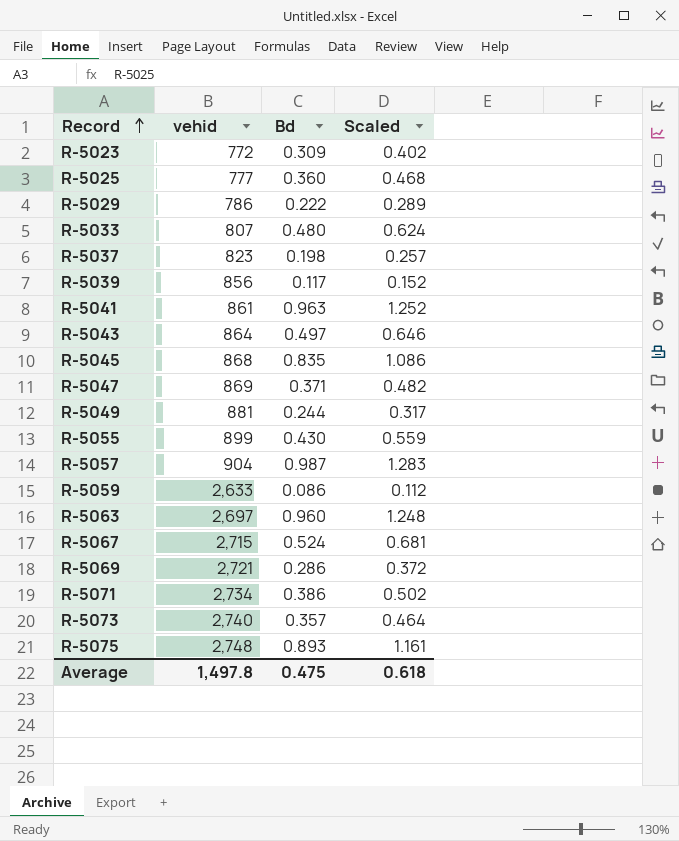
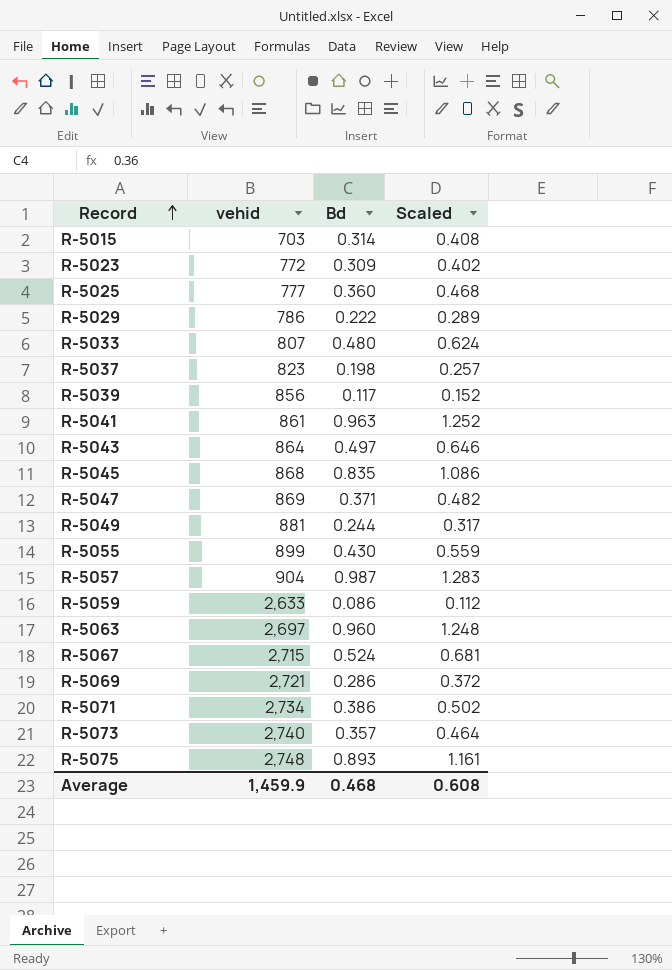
row R-5015: none -> 703 | 0.314 | 0.408
Average | vehid: 1,497.8 -> 1,459.9
Average | Bd: 0.475 -> 0.468
Average | Scaled: 0.618 -> 0.608

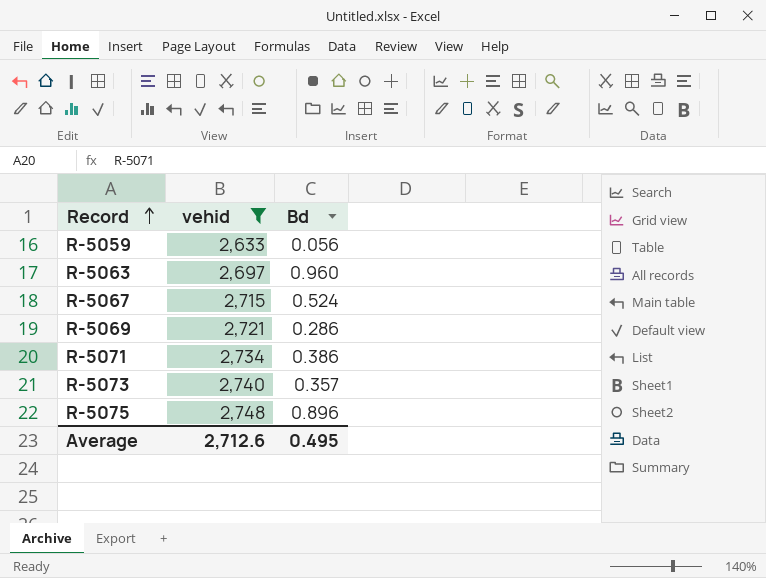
filter: none -> vehid >= 2,633
column Scaled | formula: [Bd] * 1.3 -> none
R-5059 | Bd: 0.086 -> 0.056
R-5075 | Bd: 0.893 -> 0.896
Average | vehid: 1,459.9 -> 2,712.6
Average | Bd: 0.468 -> 0.495

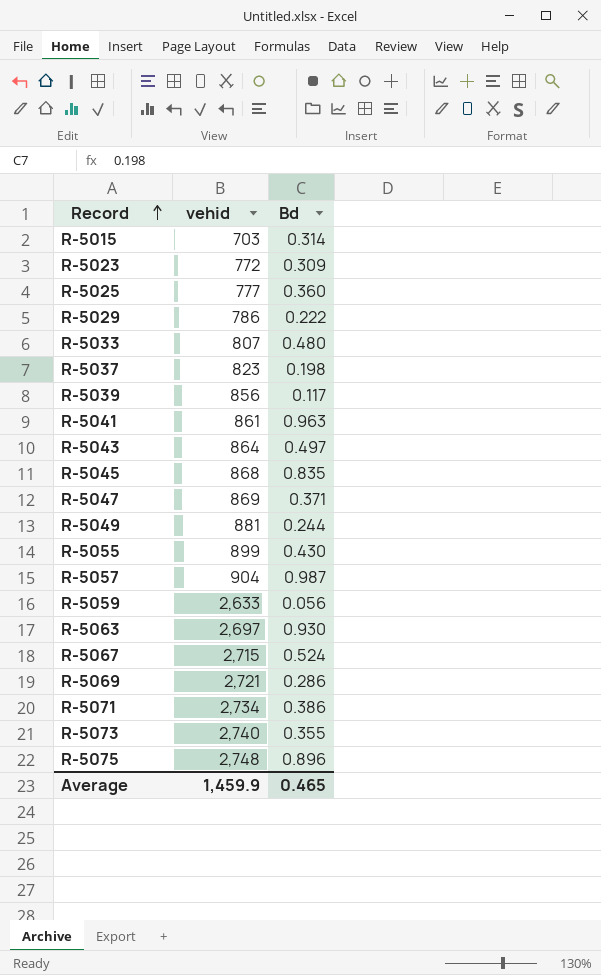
filter: vehid >= 2,633 -> none
R-5063 | Bd: 0.960 -> 0.930
R-5073 | Bd: 0.357 -> 0.355
Average | vehid: 2,712.6 -> 1,459.9
Average | Bd: 0.495 -> 0.465

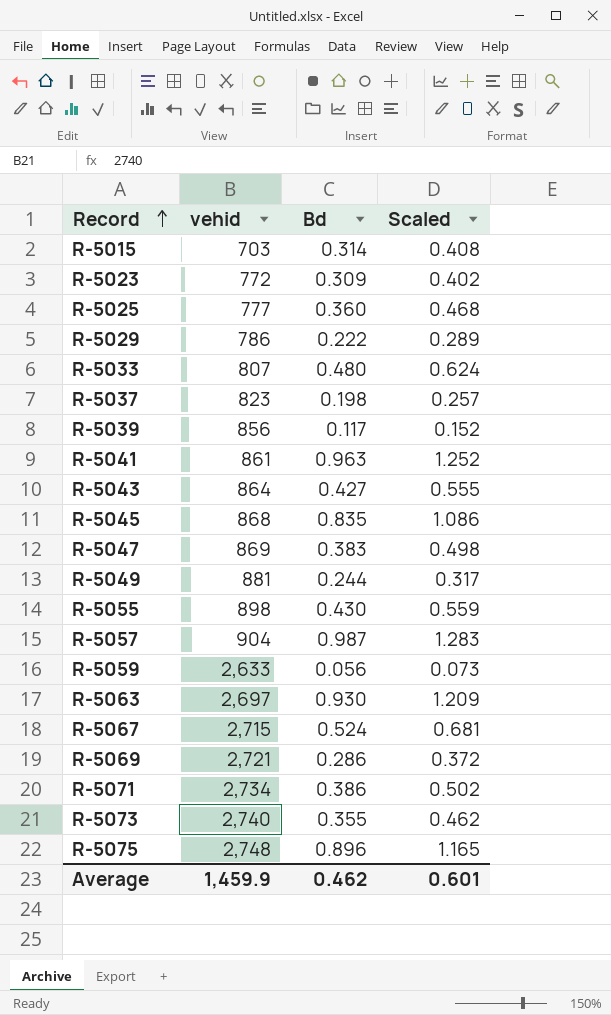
column Scaled | formula: none -> [Bd] * 1.3
R-5043 | Bd: 0.497 -> 0.427
R-5047 | Bd: 0.371 -> 0.383
R-5055 | vehid: 899 -> 898
Average | Bd: 0.465 -> 0.462

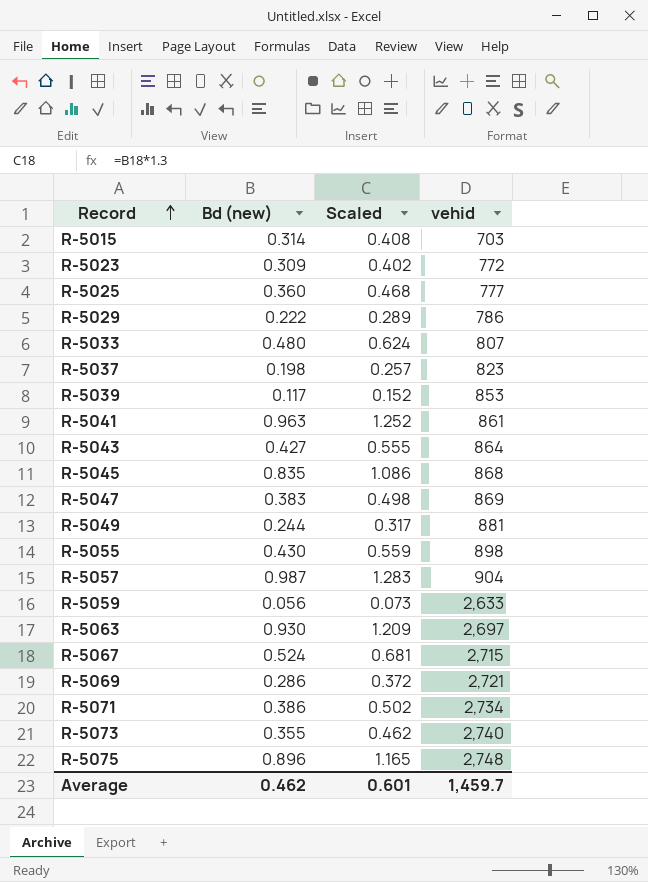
column name: Bd -> Bd (new)
column vehid | position: 2 -> 4
R-5039 | vehid: 856 -> 853
Average | vehid: 1,459.9 -> 1,459.7

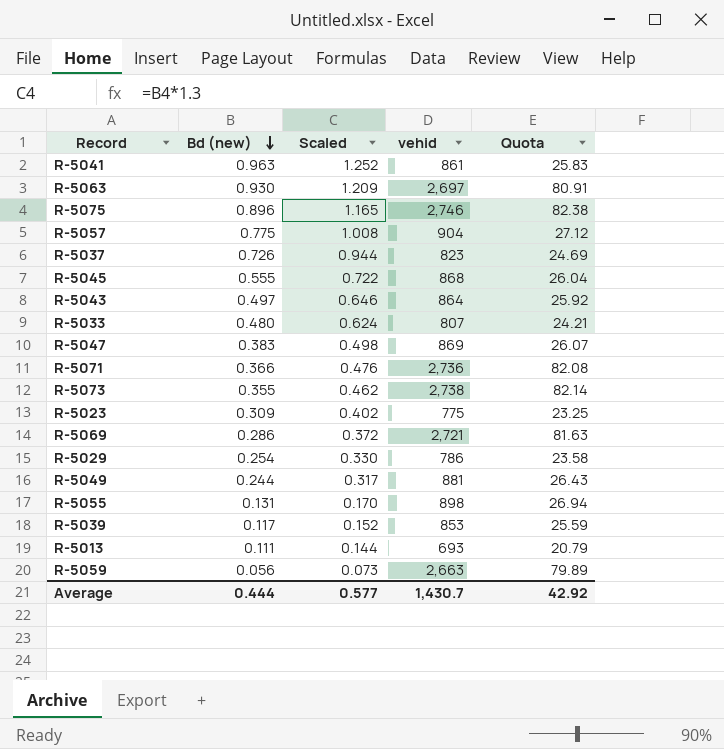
row order: Record ascending -> Bd (new) descending
column Quota | formula: none -> [vehid] * 0.03
row R-5015: 0.314 | 0.408 | 703 -> none
row R-5025: 0.360 | 0.468 | 777 -> none
row R-5067: 0.524 | 0.681 | 2,715 -> none
R-5075 | vehid: 2,748 -> 2,746
R-5057 | Bd (new): 0.987 -> 0.775
R-5057 | Scaled: 1.283 -> 1.008
R-5037 | Bd (new): 0.198 -> 0.726
R-5037 | Scaled: 0.257 -> 0.944
R-5045 | Bd (new): 0.835 -> 0.555
R-5045 | Scaled: 1.086 -> 0.722
R-5043 | Bd (new): 0.427 -> 0.497
R-5043 | Scaled: 0.555 -> 0.646
R-5071 | Bd (new): 0.386 -> 0.366
R-5071 | Scaled: 0.502 -> 0.476
R-5071 | vehid: 2,734 -> 2,736
R-5073 | vehid: 2,740 -> 2,738
R-5023 | vehid: 772 -> 775
R-5029 | Bd (new): 0.222 -> 0.254
R-5029 | Scaled: 0.289 -> 0.330
R-5055 | Bd (new): 0.430 -> 0.131
R-5055 | Scaled: 0.559 -> 0.170
row R-5013: none -> 0.111 | 0.144 | 693 | 20.79
R-5059 | vehid: 2,633 -> 2,663
Average | Bd (new): 0.462 -> 0.444
Average | Scaled: 0.601 -> 0.577
Average | vehid: 1,459.7 -> 1,430.7

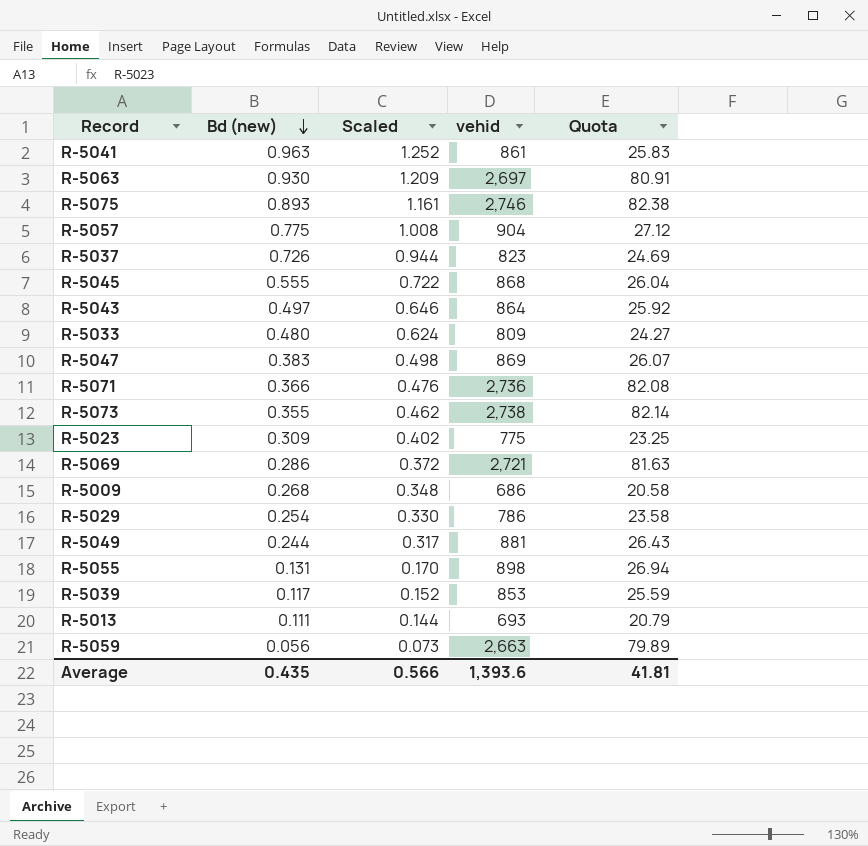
R-5075 | Bd (new): 0.896 -> 0.893
R-5075 | Scaled: 1.165 -> 1.161
R-5033 | vehid: 807 -> 809
R-5033 | Quota: 24.21 -> 24.27
row R-5009: none -> 0.268 | 0.348 | 686 | 20.58
Average | Bd (new): 0.444 -> 0.435
Average | Scaled: 0.577 -> 0.566
Average | vehid: 1,430.7 -> 1,393.6
Average | Quota: 42.92 -> 41.81

